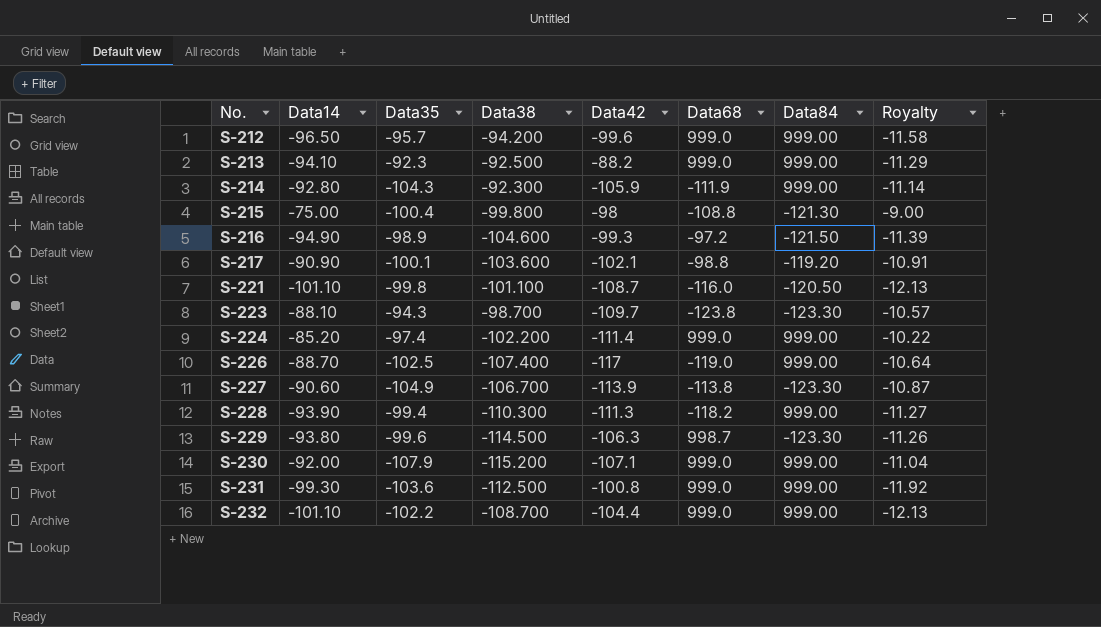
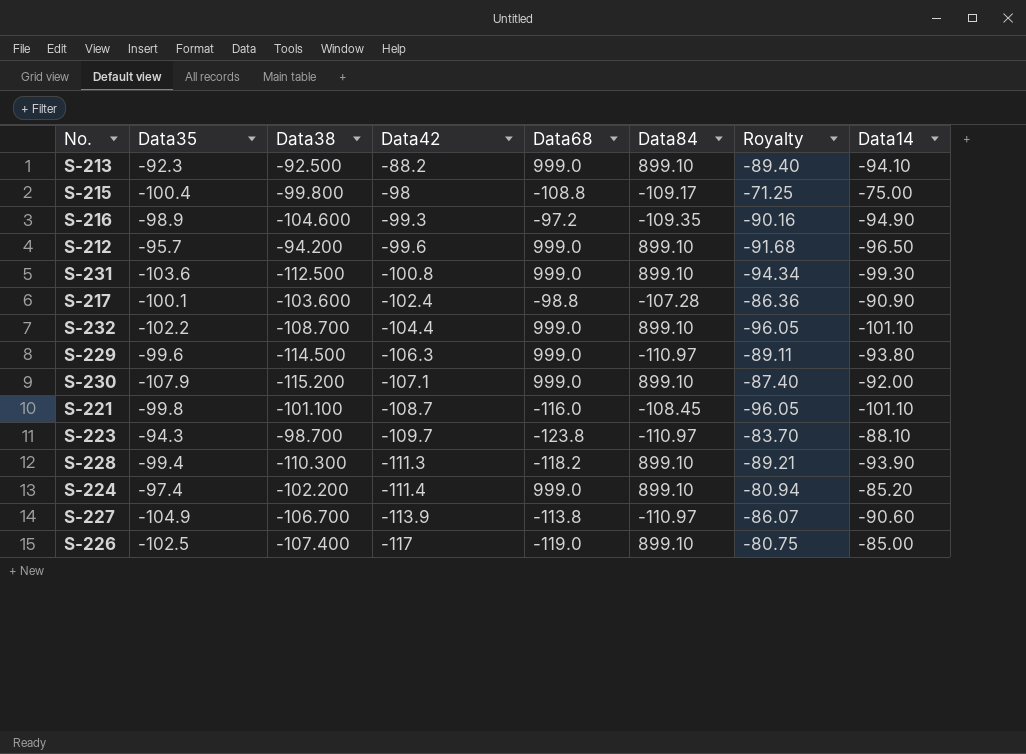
row order: No. ascending -> Data42 descending
column Royalty | formula: [Data14] * 0.12 -> [Data14] * 0.95
column Data14 | position: 2 -> 8
row S-214: -92.80 | -104.3 | -92.300 | -105.9 | -111.9 | 999.00 | -11.14 -> none
S-213 | Data84: 999.00 -> 899.10
S-215 | Data84: -121.30 -> -109.17
S-216 | Data84: -121.50 -> -109.35
S-212 | Data84: 999.00 -> 899.10
S-231 | Data84: 999.00 -> 899.10
S-217 | Data42: -102.1 -> -102.4
S-217 | Data84: -119.20 -> -107.28
S-232 | Data84: 999.00 -> 899.10
S-229 | Data68: 998.7 -> 999.0
S-229 | Data84: -123.30 -> -110.97
S-230 | Data84: 999.00 -> 899.10
S-221 | Data84: -120.50 -> -108.45
S-223 | Data84: -123.30 -> -110.97
S-228 | Data84: 999.00 -> 899.10
S-224 | Data84: 999.00 -> 899.10
S-227 | Data84: -123.30 -> -110.97
S-226 | Data84: 999.00 -> 899.10
S-226 | Data14: -88.70 -> -85.00

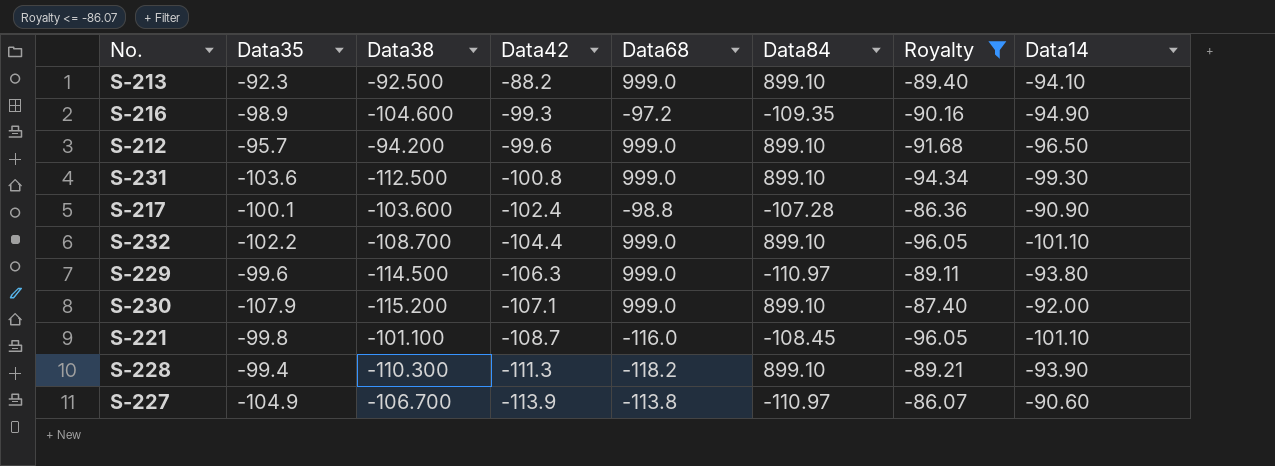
filter: none -> Royalty <= -86.07

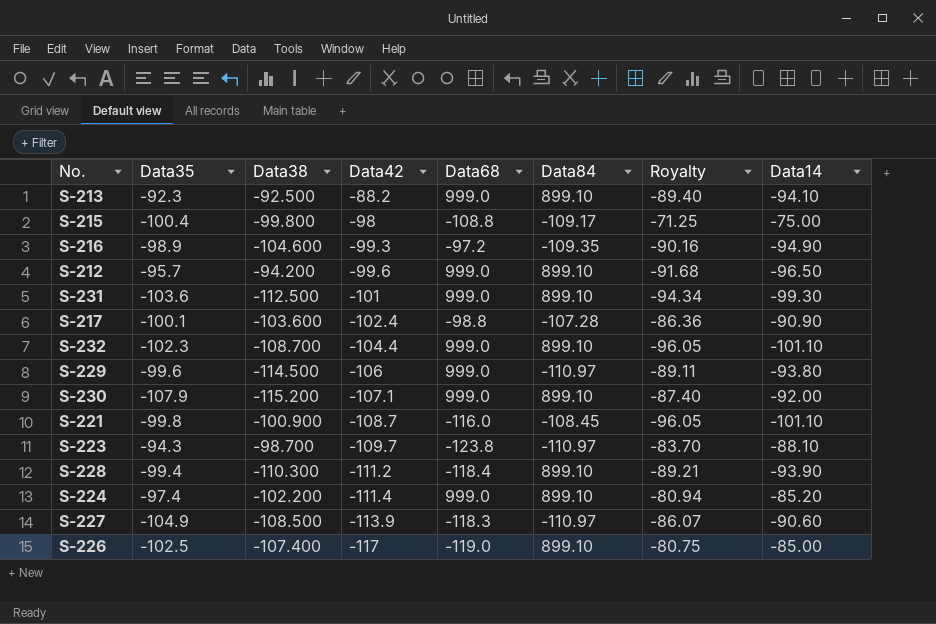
filter: Royalty <= -86.07 -> none
S-231 | Data42: -100.8 -> -101
S-232 | Data35: -102.2 -> -102.3
S-229 | Data42: -106.3 -> -106
S-221 | Data38: -101.100 -> -100.900
S-228 | Data42: -111.3 -> -111.2
S-228 | Data68: -118.2 -> -118.4
S-227 | Data38: -106.700 -> -108.500
S-227 | Data68: -113.8 -> -118.3

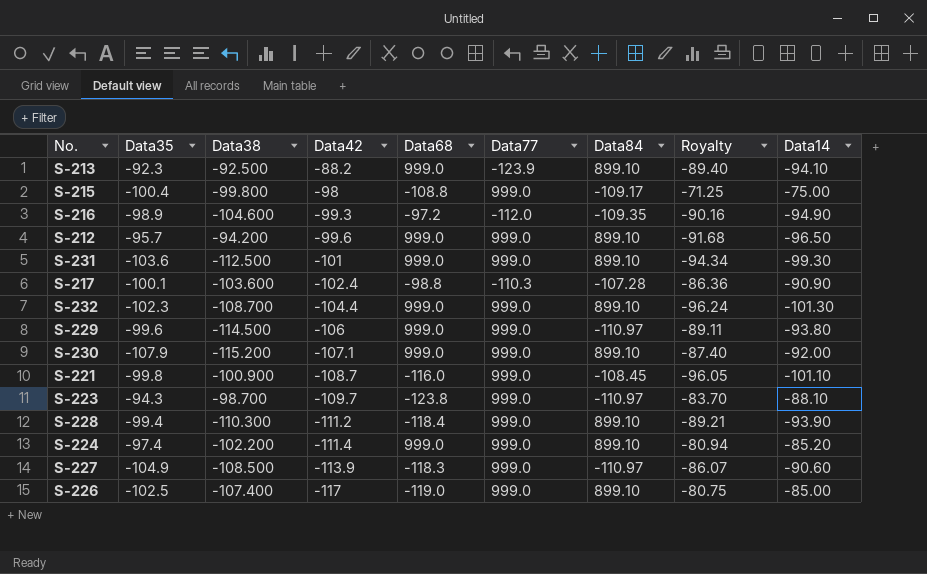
column Data77 | position: none -> 6
S-232 | Royalty: -96.05 -> -96.24
S-232 | Data14: -101.10 -> -101.30

